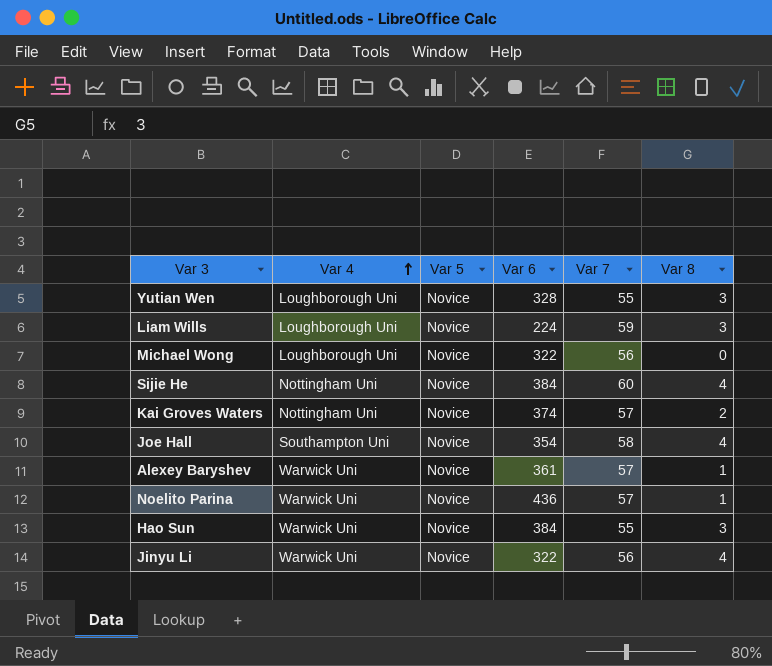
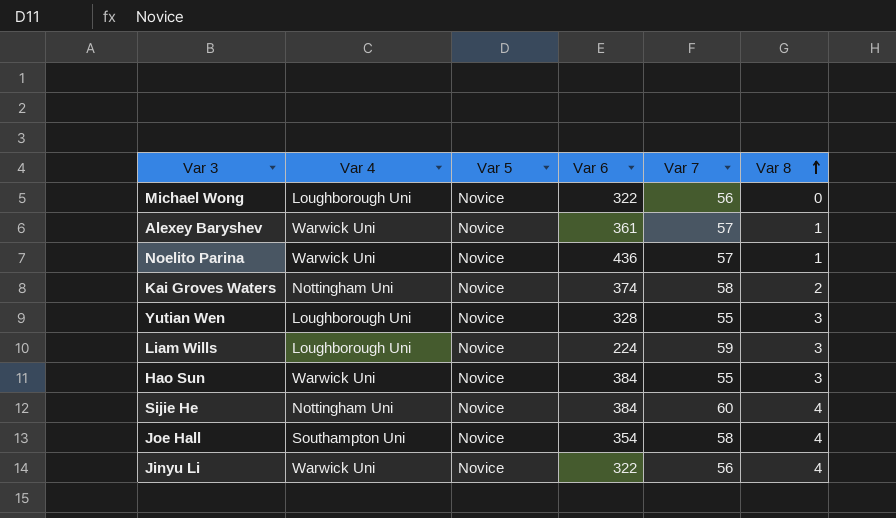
row order: Var 4 ascending -> Var 8 ascending
Kai Groves Waters | Var 7: 57 -> 58

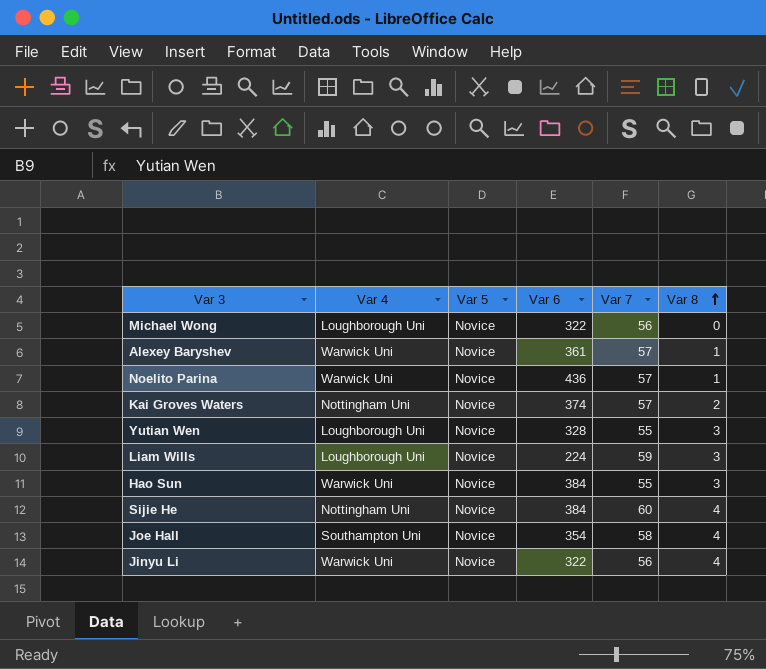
Kai Groves Waters | Var 7: 58 -> 57

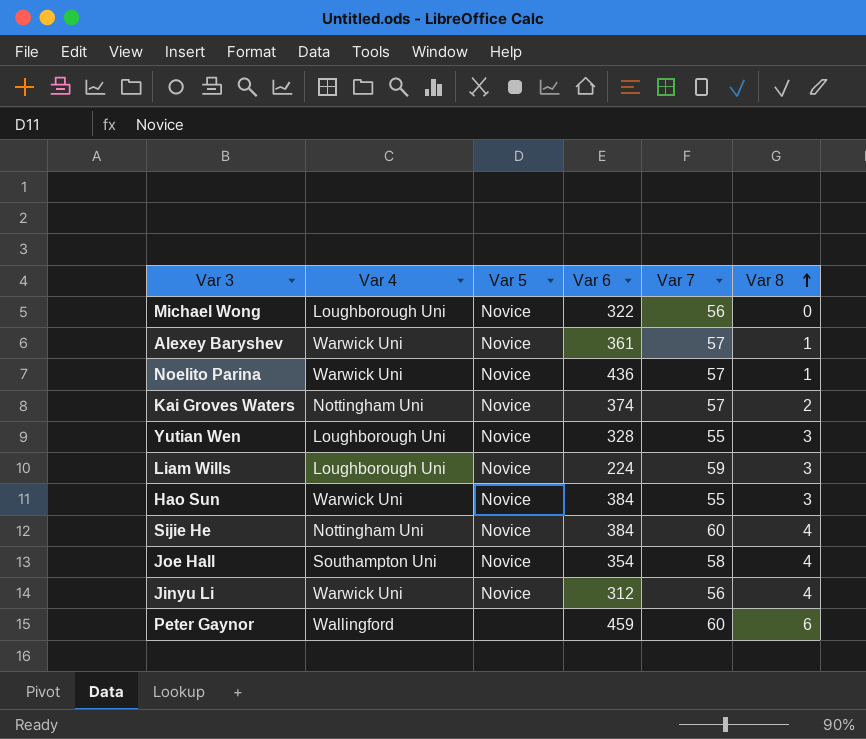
Jinyu Li | Var 6: 322 -> 312
row Peter Gaynor: none -> Wallingford | none | 459 | 60 | 6

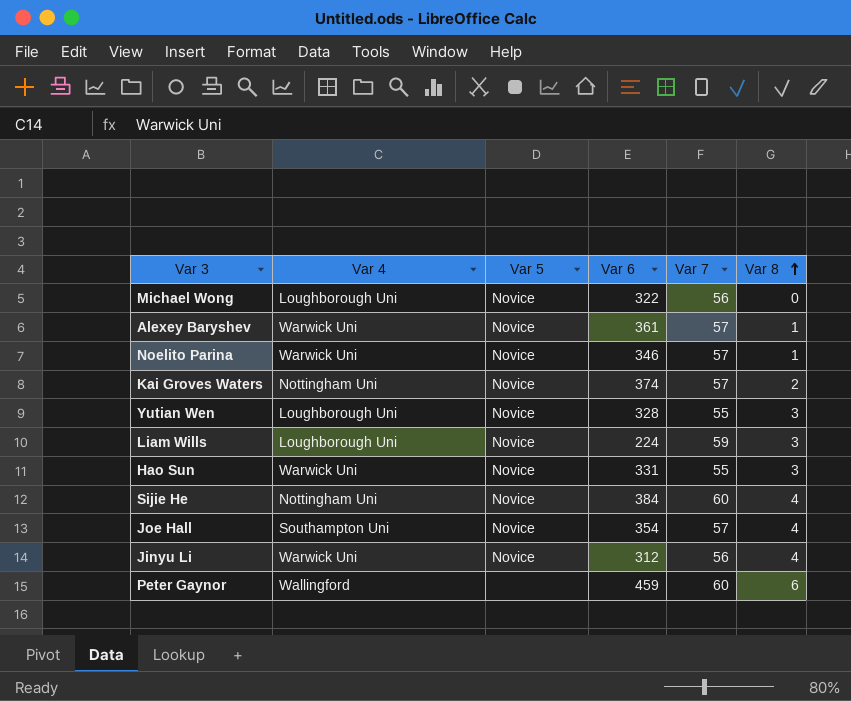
Noelito Parina | Var 6: 436 -> 346
Hao Sun | Var 6: 384 -> 331
Joe Hall | Var 7: 58 -> 57

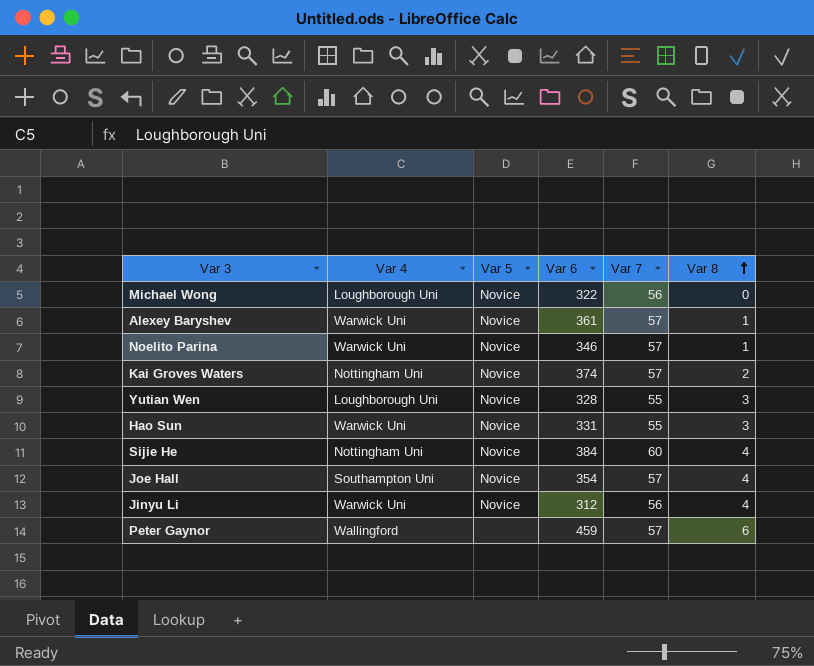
row Liam Wills: Loughborough Uni | Novice | 224 | 59 | 3 -> none
Peter Gaynor | Var 7: 60 -> 57

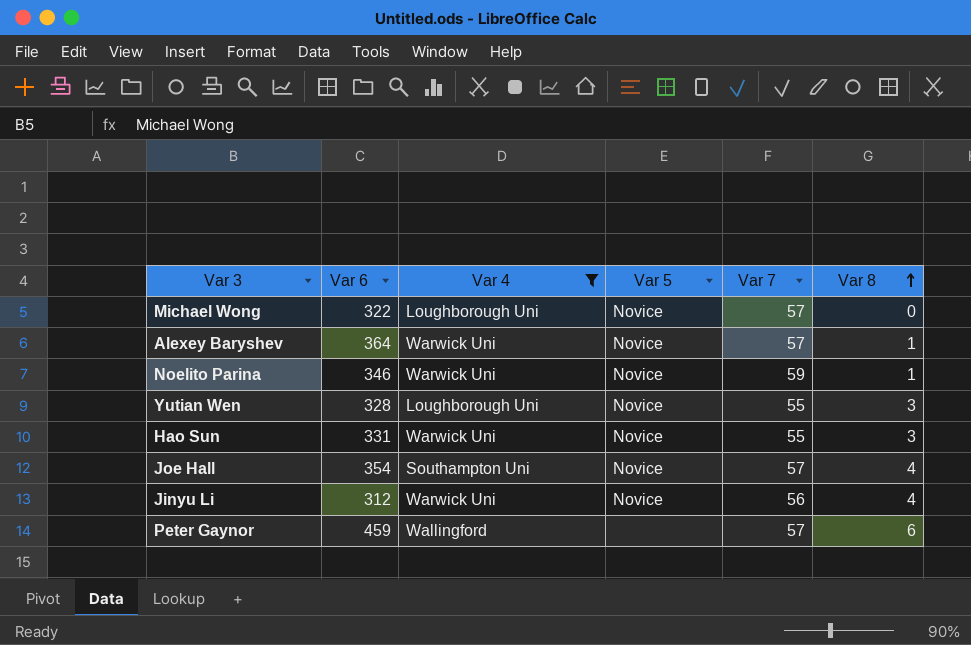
filter: none -> Var 4 != Nottingham Uni
column Var 6 | position: 4 -> 2
Michael Wong | Var 7: 56 -> 57
Alexey Baryshev | Var 6: 361 -> 364
Noelito Parina | Var 7: 57 -> 59

